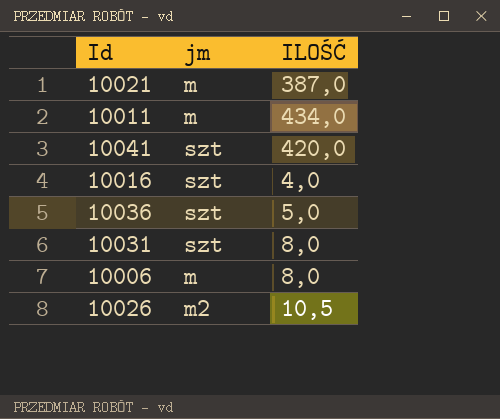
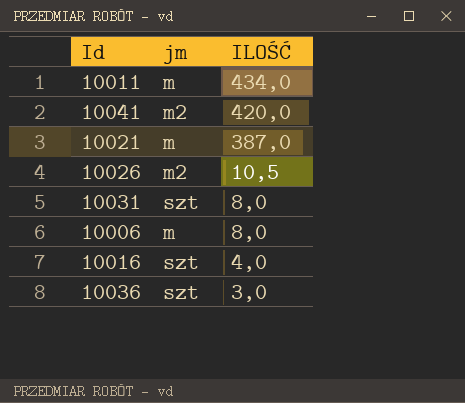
row order: none -> ILOŚĆ descending
10041 | jm: szt -> m2
10036 | ILOŚĆ: 5,0 -> 3,0

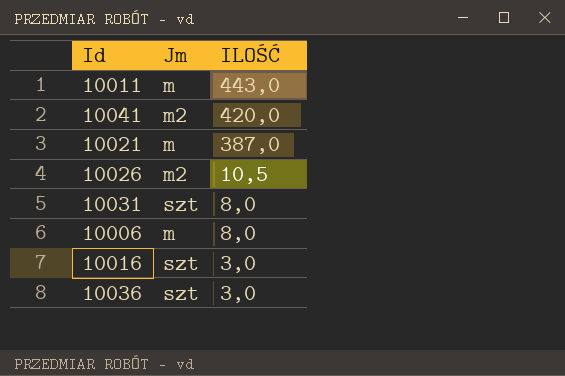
column name: jm -> Jm
10011 | ILOŚĆ: 434,0 -> 443,0
10016 | ILOŚĆ: 4,0 -> 3,0

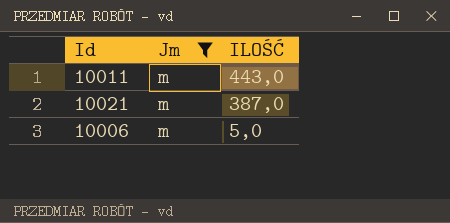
filter: none -> Jm = m
10006 | ILOŚĆ: 8,0 -> 5,0

